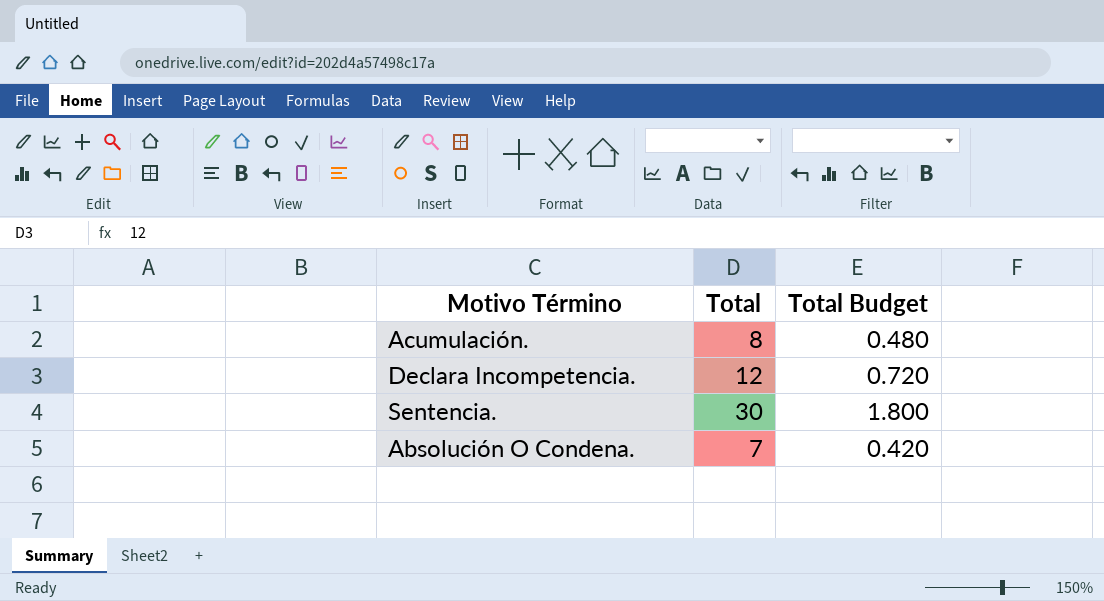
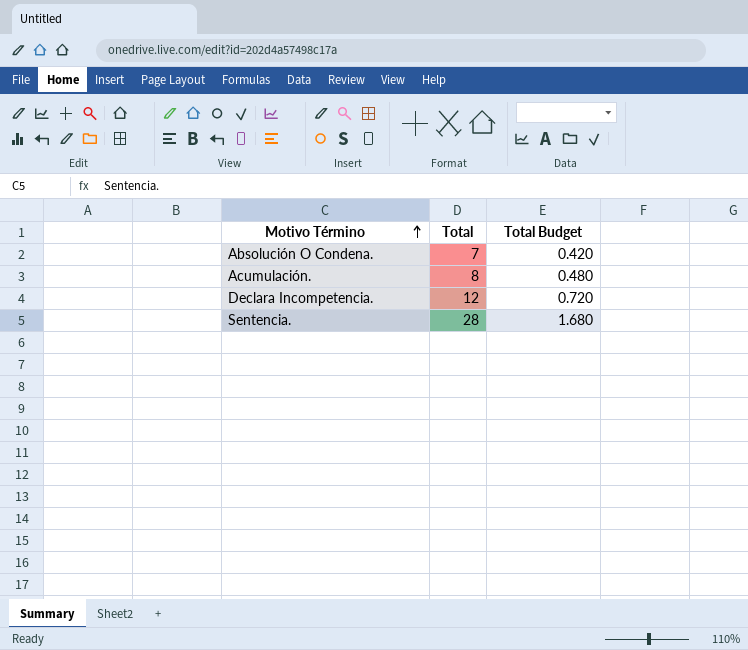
row order: none -> Motivo Término ascending
Sentencia. | Total: 30 -> 28
Sentencia. | Total Budget: 1.800 -> 1.680

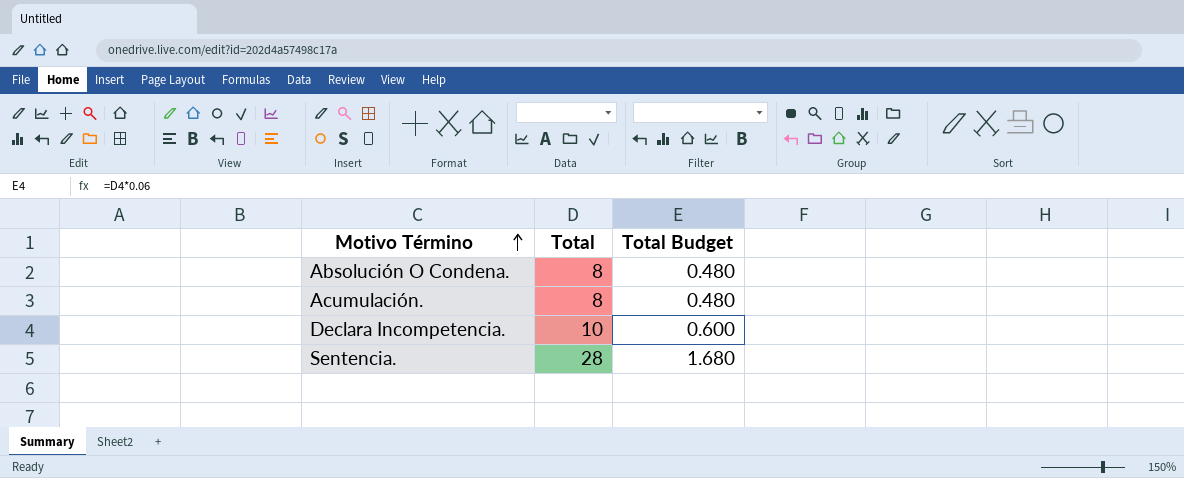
Absolución O Condena. | Total: 7 -> 8
Absolución O Condena. | Total Budget: 0.420 -> 0.480
Declara Incompetencia. | Total: 12 -> 10
Declara Incompetencia. | Total Budget: 0.720 -> 0.600

